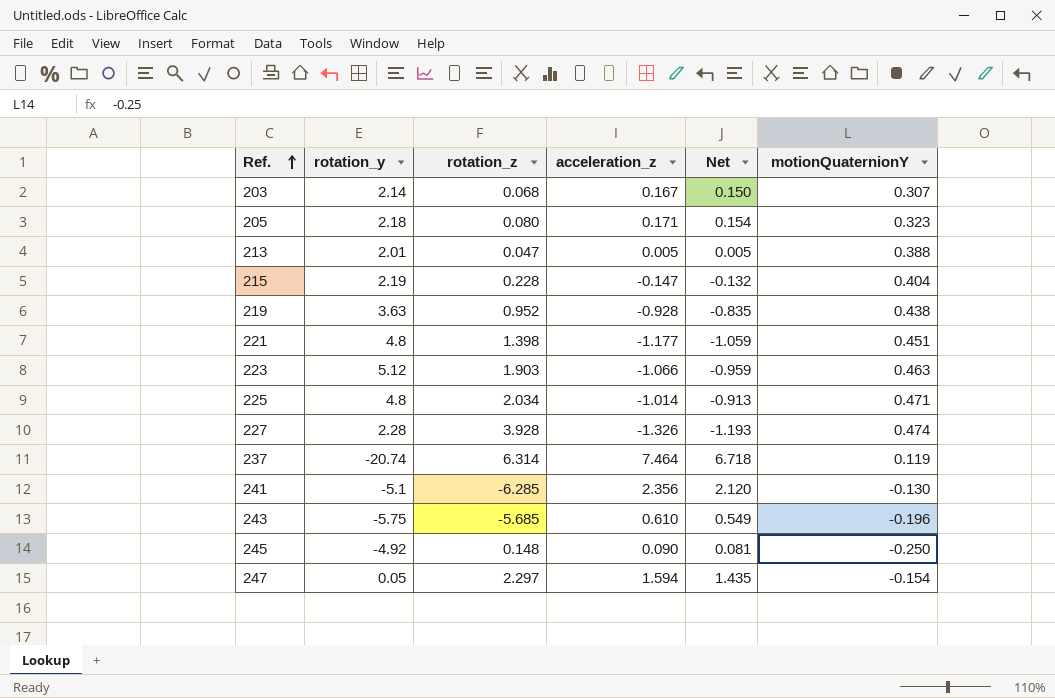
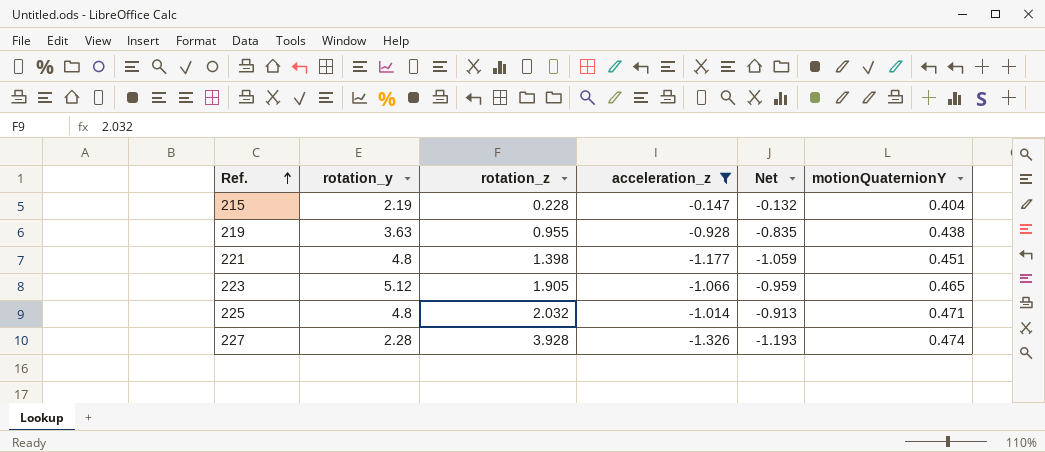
filter: none -> acceleration_z <= -0.147
219 | rotation_z: 0.952 -> 0.955
223 | rotation_z: 1.903 -> 1.905
223 | motionQuaternionY: 0.463 -> 0.465
225 | rotation_z: 2.034 -> 2.032

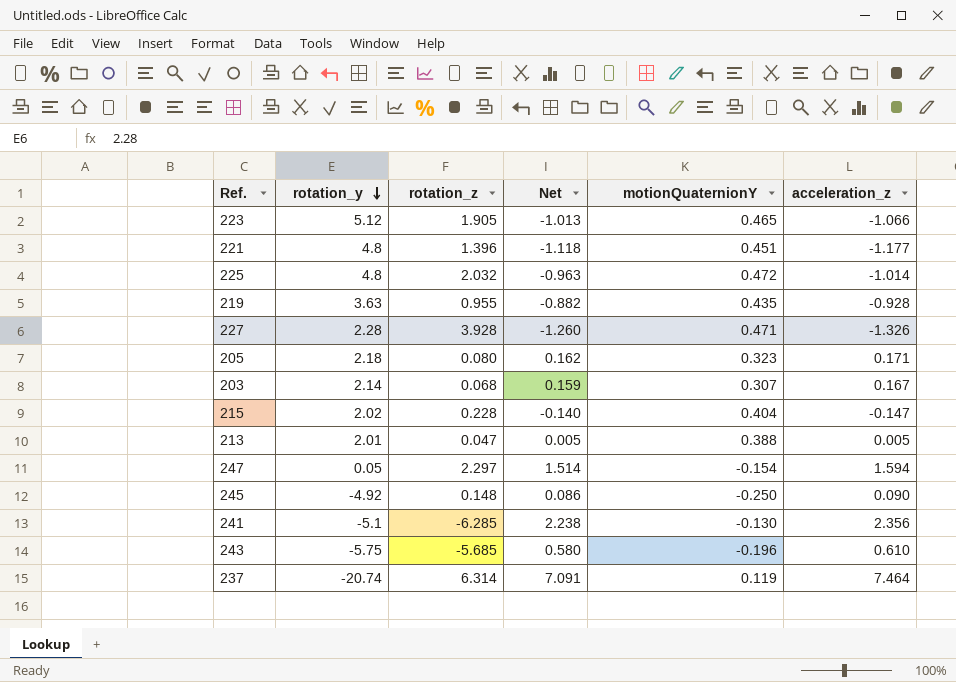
filter: acceleration_z <= -0.147 -> none
row order: Ref. ascending -> rotation_y descending
column Net | formula: [acceleration_z] * 0.9 -> [acceleration_z] * 0.95
column acceleration_z | position: 4 -> 6
221 | rotation_z: 1.398 -> 1.396
225 | motionQuaternionY: 0.471 -> 0.472
219 | motionQuaternionY: 0.438 -> 0.435
227 | motionQuaternionY: 0.474 -> 0.471
215 | rotation_y: 2.19 -> 2.02

